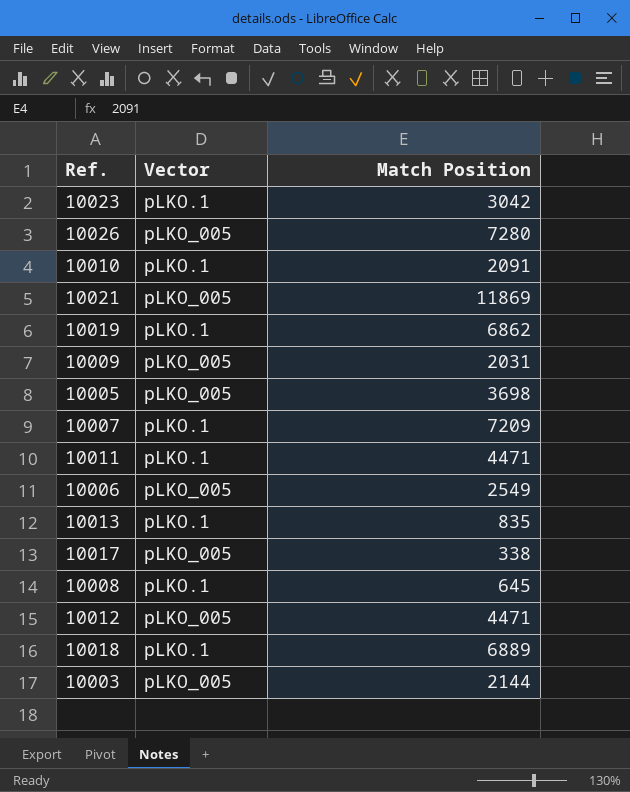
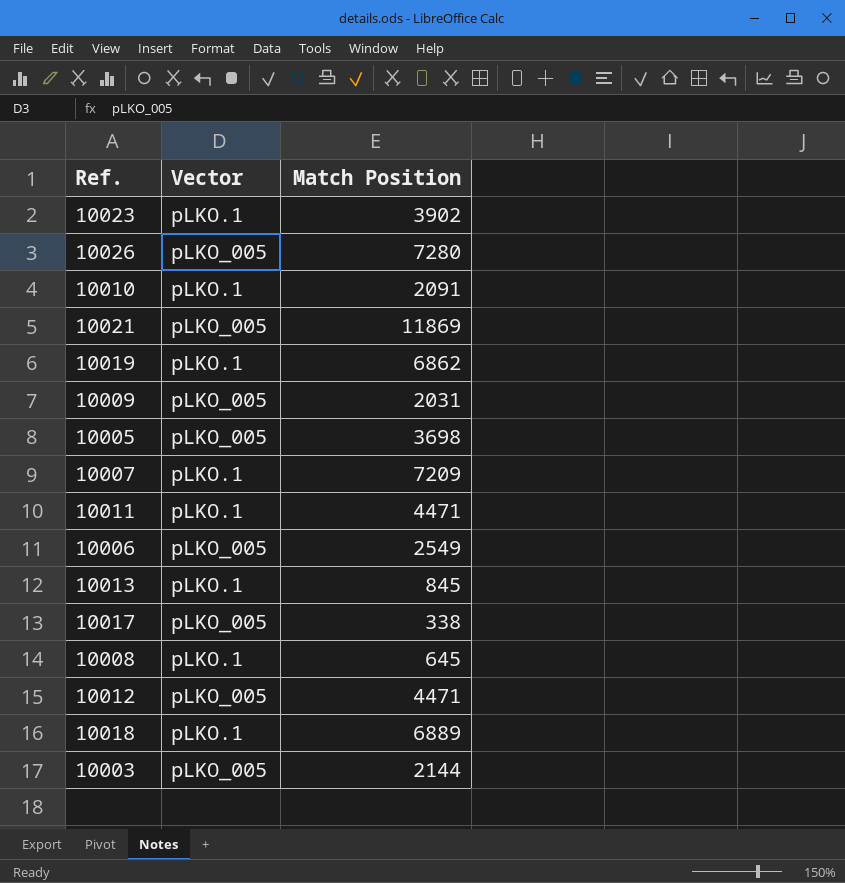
10023 | Match Position: 3042 -> 3902
10013 | Match Position: 835 -> 845

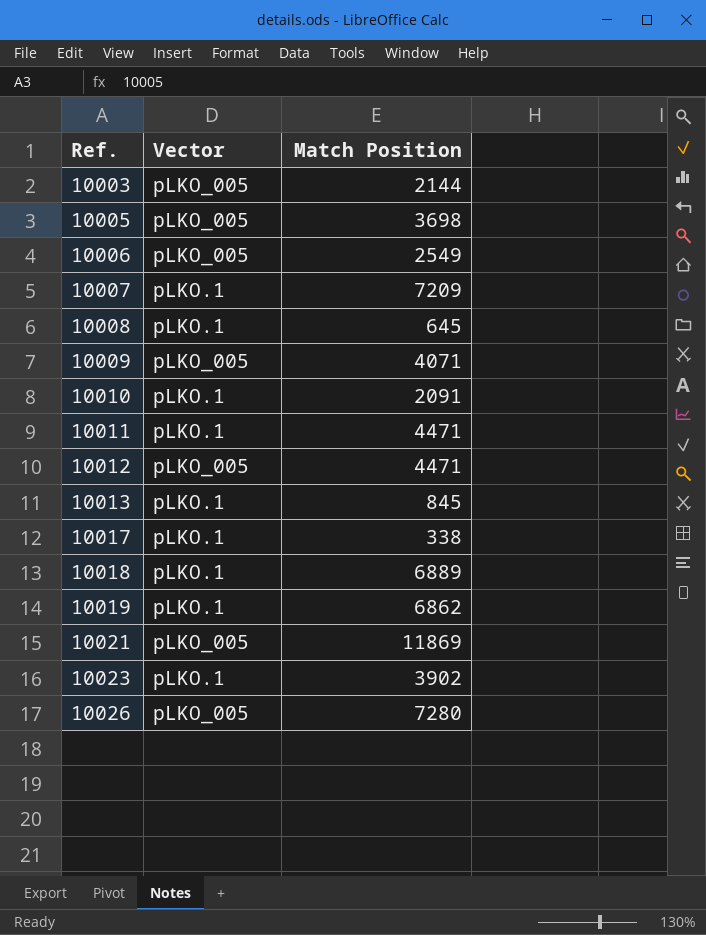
row order: none -> Ref. ascending
10009 | Match Position: 2031 -> 4071
10017 | Vector: pLKO_005 -> pLKO.1

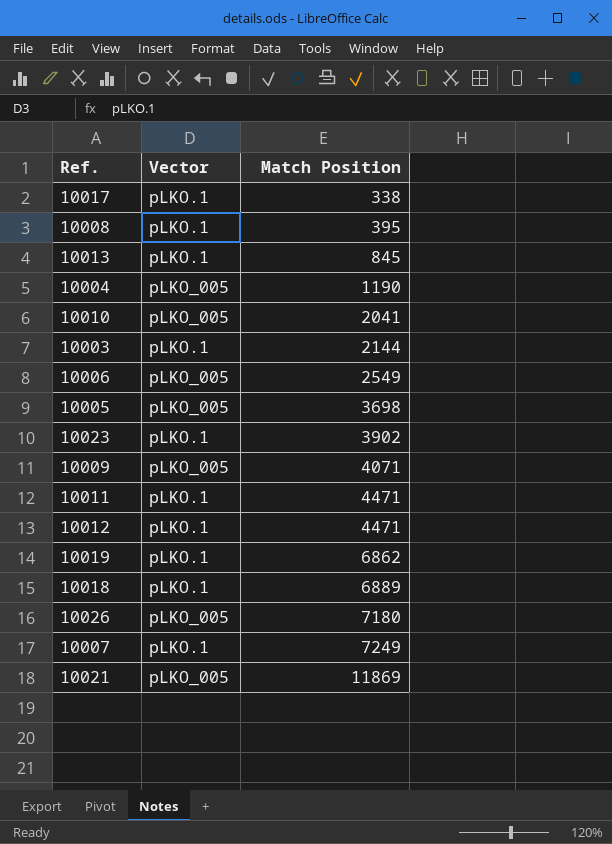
row order: Ref. ascending -> Match Position ascending
10008 | Match Position: 645 -> 395
row 10004: none -> pLKO_005 | 1190
10010 | Vector: pLKO.1 -> pLKO_005
10010 | Match Position: 2091 -> 2041
10003 | Vector: pLKO_005 -> pLKO.1
10012 | Vector: pLKO_005 -> pLKO.1
10026 | Match Position: 7280 -> 7180
10007 | Match Position: 7209 -> 7249

